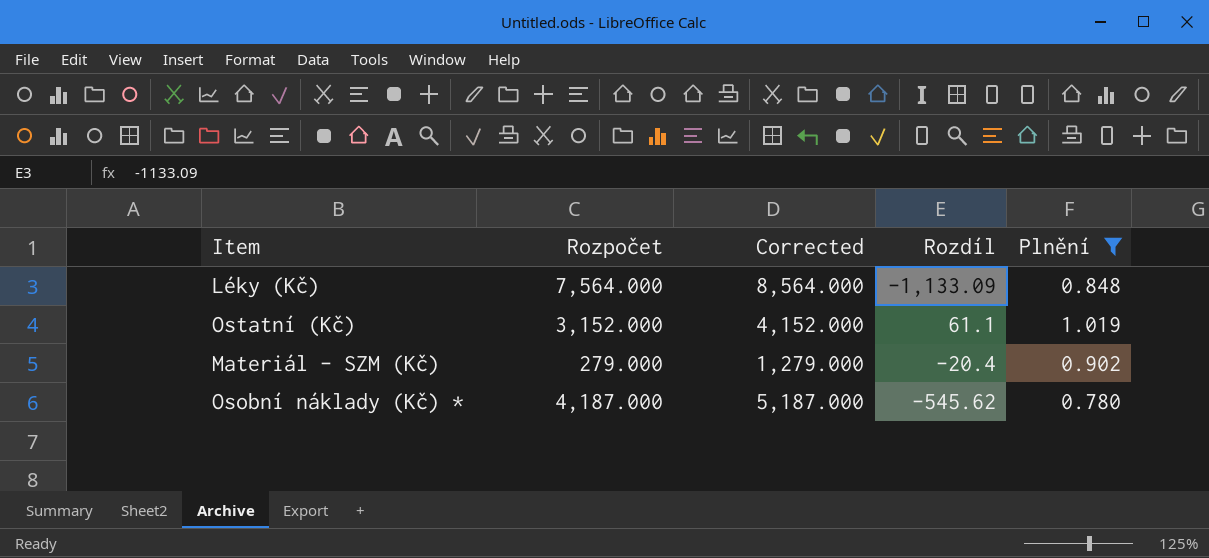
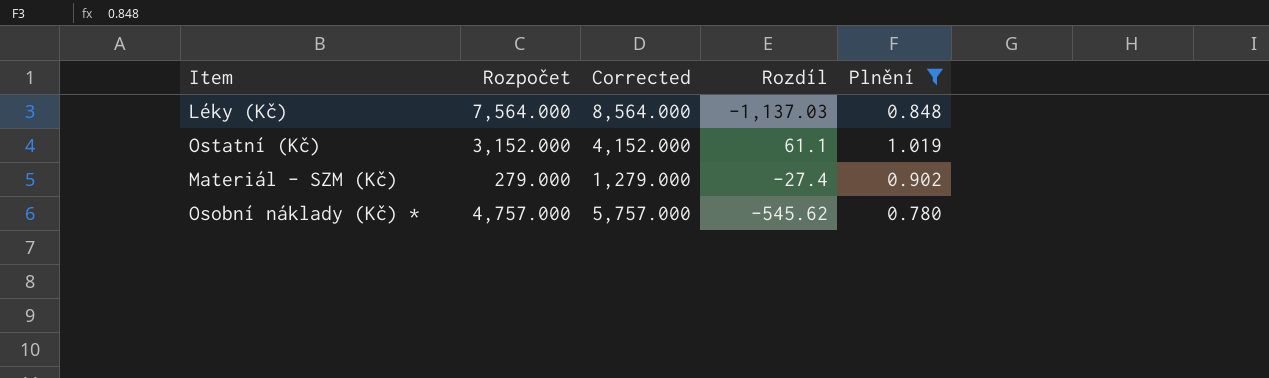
Léky (Kč) | Rozdíl: -1,133.09 -> -1,137.03
Materiál - SZM (Kč) | Rozdíl: -20.4 -> -27.4
Osobní náklady (Kč) * | Rozpočet: 4,187.000 -> 4,757.000
Osobní náklady (Kč) * | Corrected: 5,187.000 -> 5,757.000

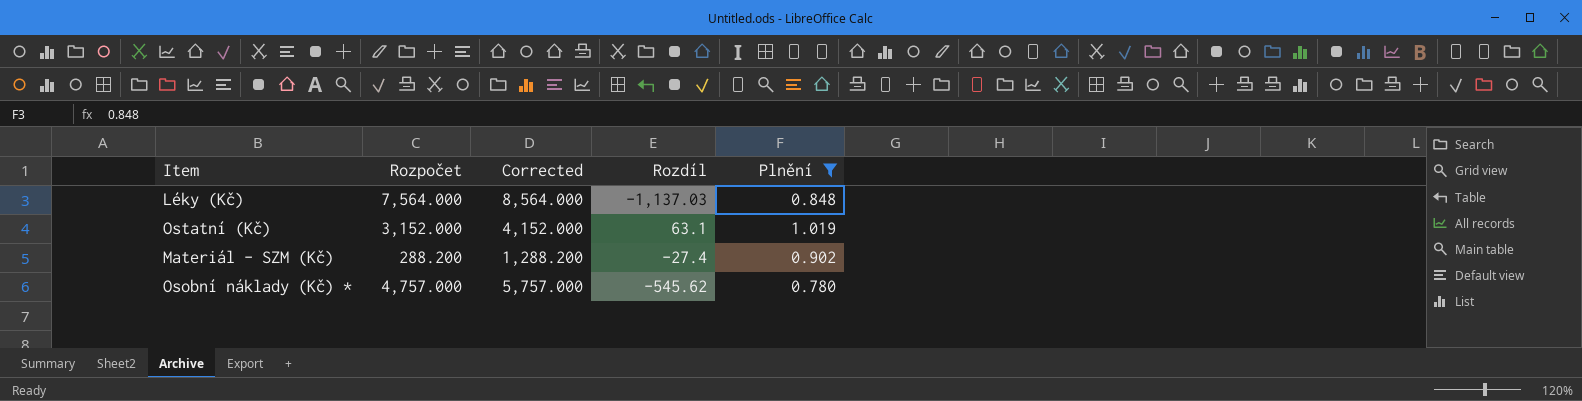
Ostatní (Kč) | Rozdíl: 61.1 -> 63.1
Materiál - SZM (Kč) | Rozpočet: 279.000 -> 288.200
Materiál - SZM (Kč) | Corrected: 1,279.000 -> 1,288.200

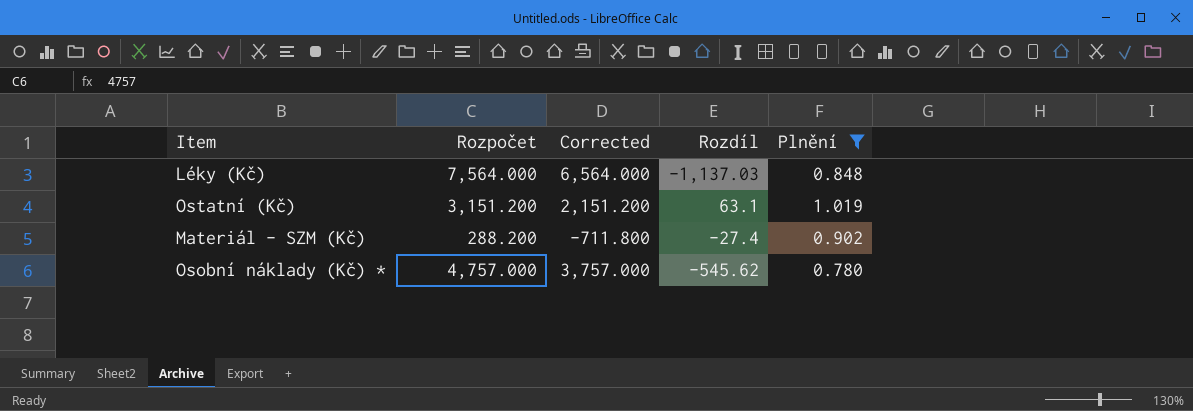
column Corrected | formula: [Rozpočet] + 1000 -> [Rozpočet] - 1000
Ostatní (Kč) | Rozpočet: 3,152.000 -> 3,151.200

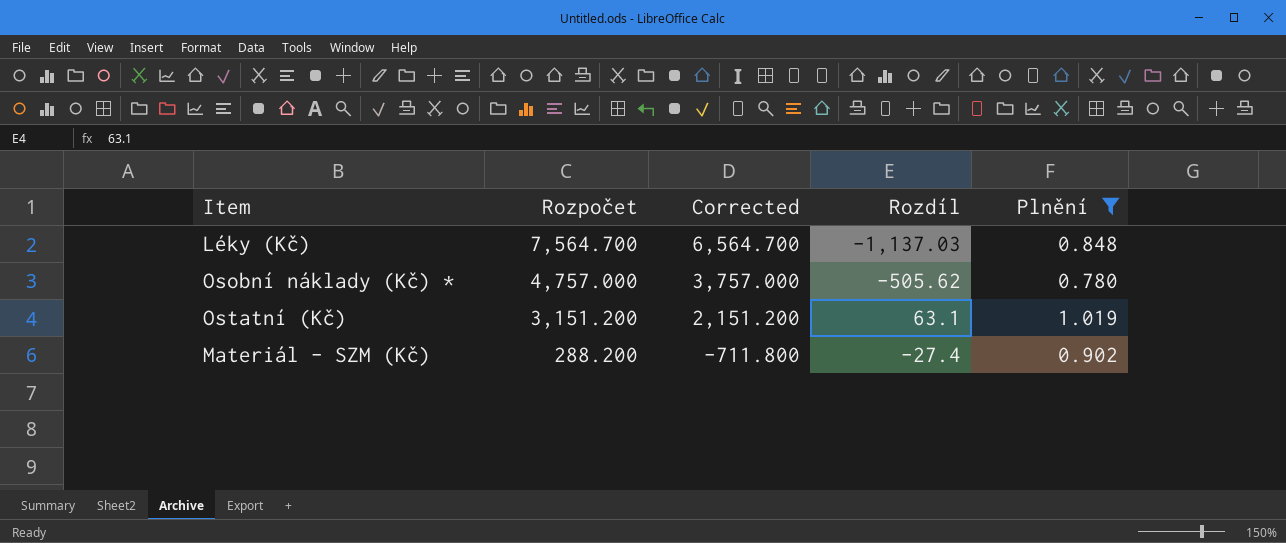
row order: none -> Rozpočet descending
Léky (Kč) | Rozpočet: 7,564.000 -> 7,564.700
Léky (Kč) | Corrected: 6,564.000 -> 6,564.700
Osobní náklady (Kč) * | Rozdíl: -545.62 -> -505.62

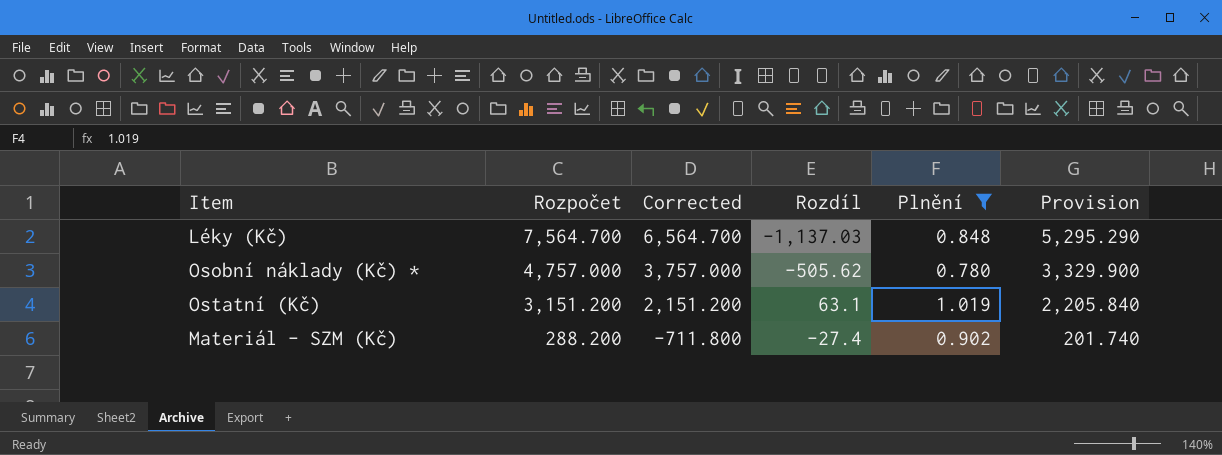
column Provision | formula: none -> [Rozpočet] * 0.7

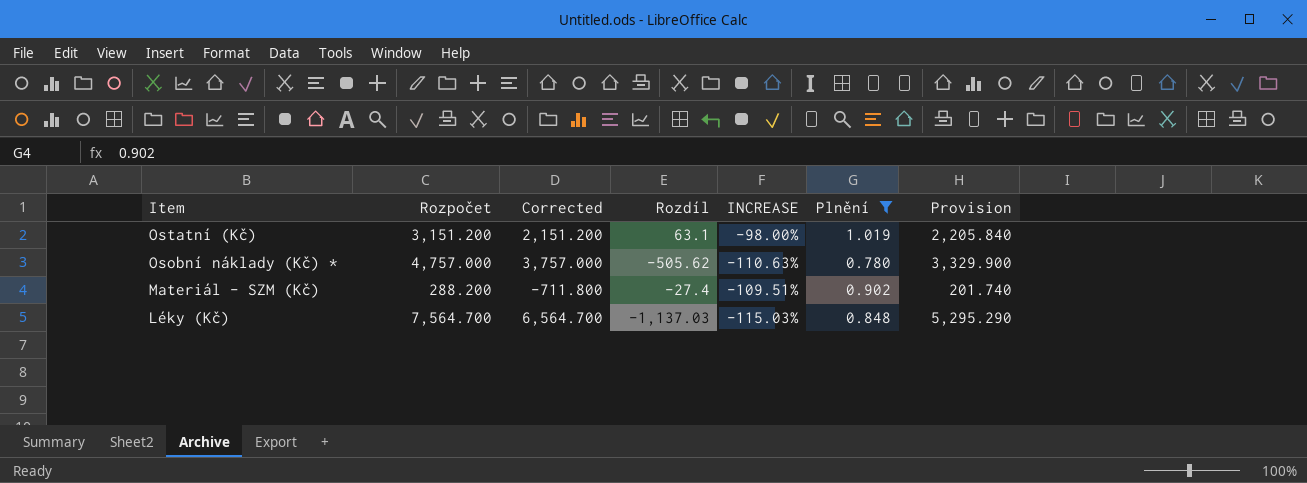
row order: Rozpočet descending -> Item descending
column INCREASE | formula: none -> ([Rozdíl] - [Rozpočet]) / [Rozpočet]

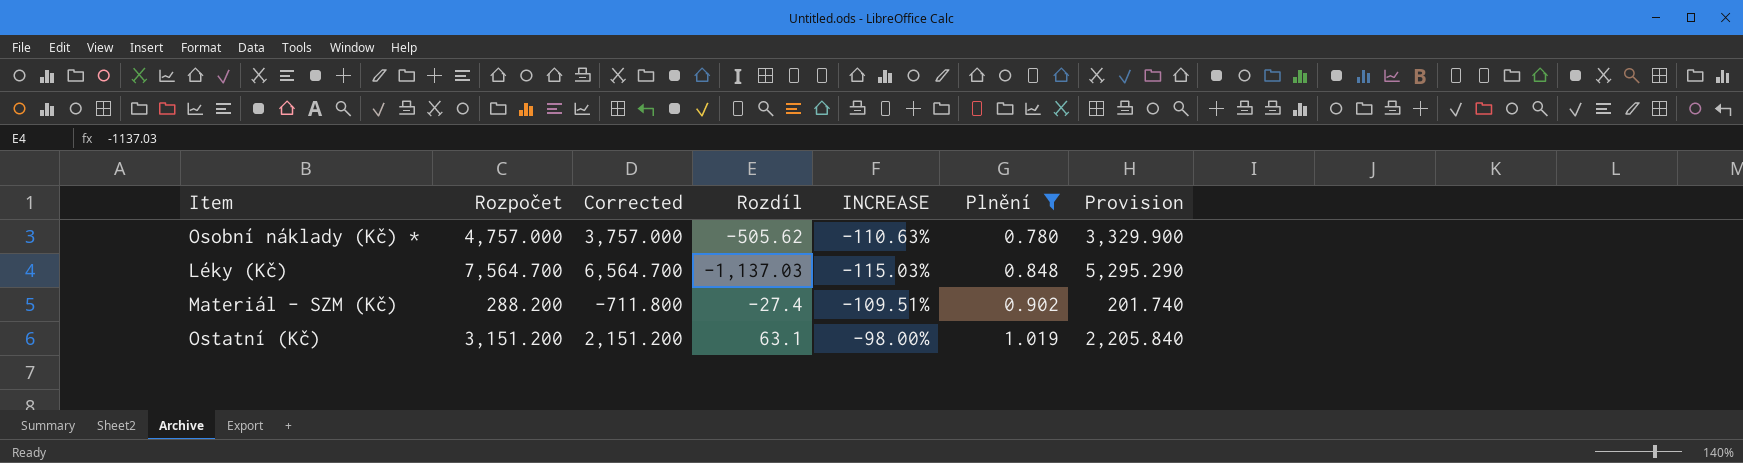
row order: Item descending -> Plnění ascending

